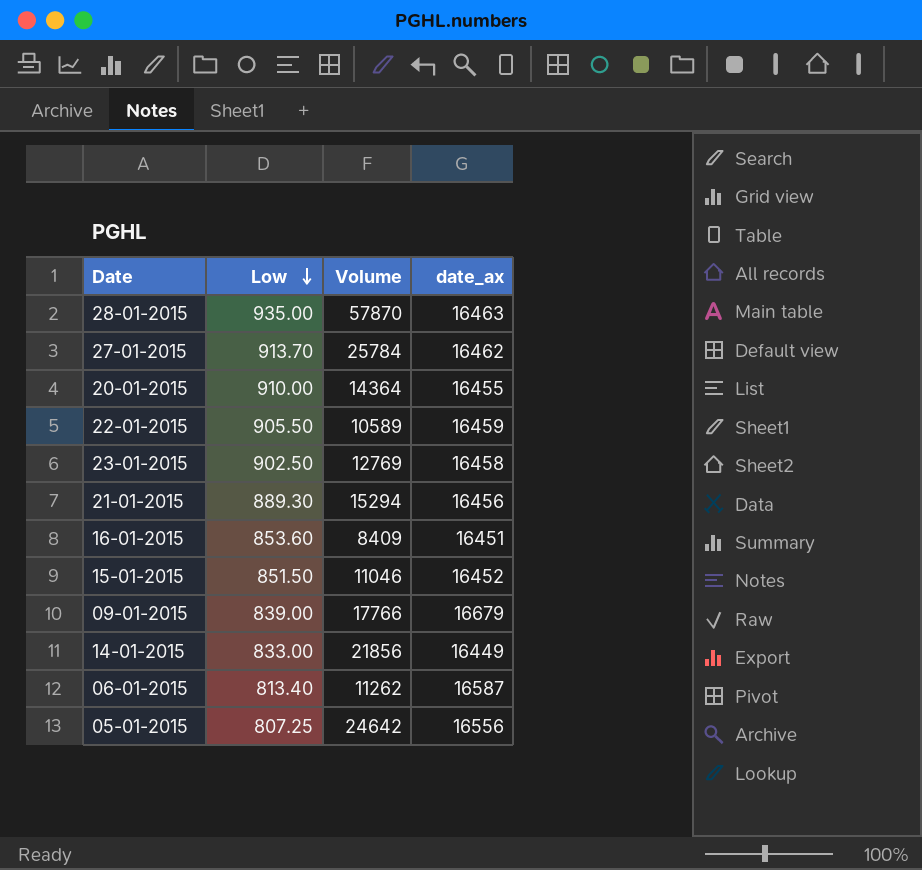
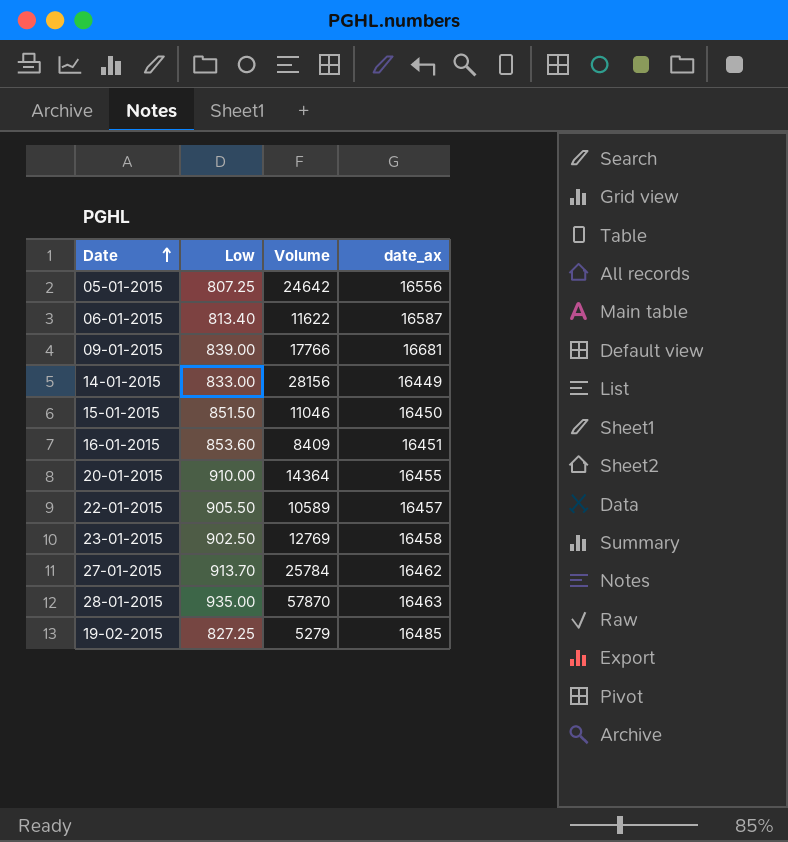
row order: Low descending -> Date ascending
row 21-01-2015: 889.30 | 15294 | 16456 -> none
06-01-2015 | Volume: 11262 -> 11622
09-01-2015 | date_ax: 16679 -> 16681
14-01-2015 | Volume: 21856 -> 28156
15-01-2015 | date_ax: 16452 -> 16450
22-01-2015 | date_ax: 16459 -> 16457
row 19-02-2015: none -> 827.25 | 5279 | 16485

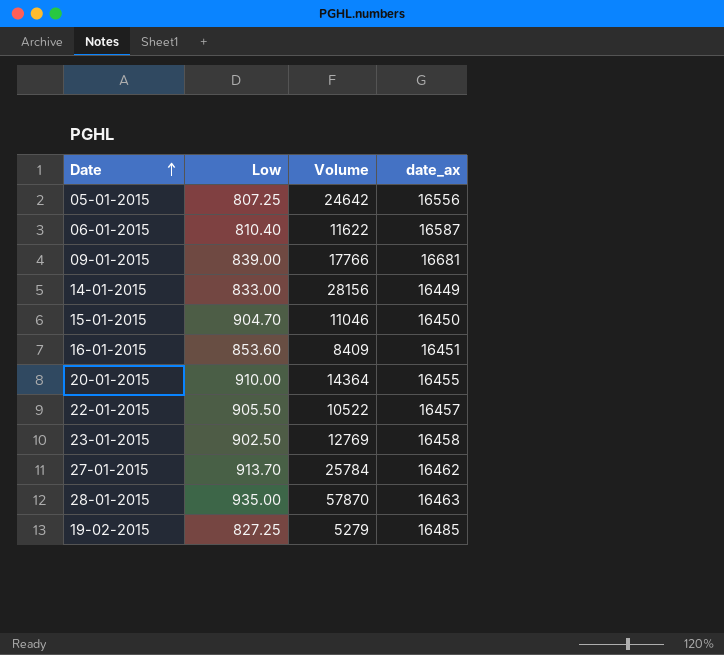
06-01-2015 | Low: 813.40 -> 810.40
15-01-2015 | Low: 851.50 -> 904.70
22-01-2015 | Volume: 10589 -> 10522

